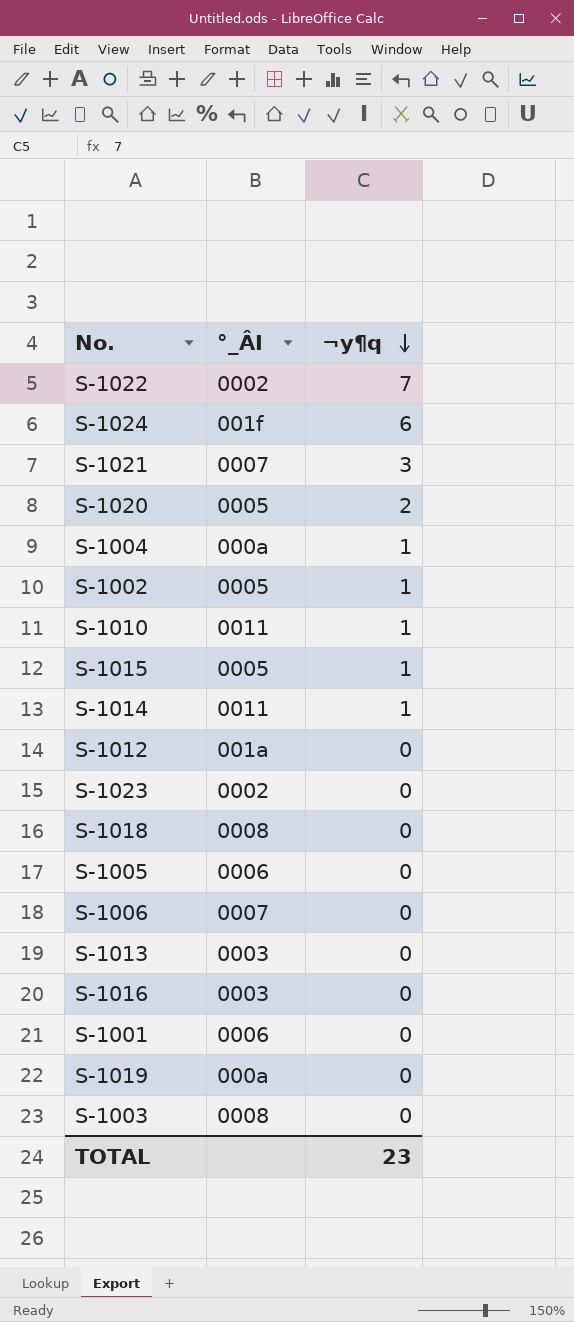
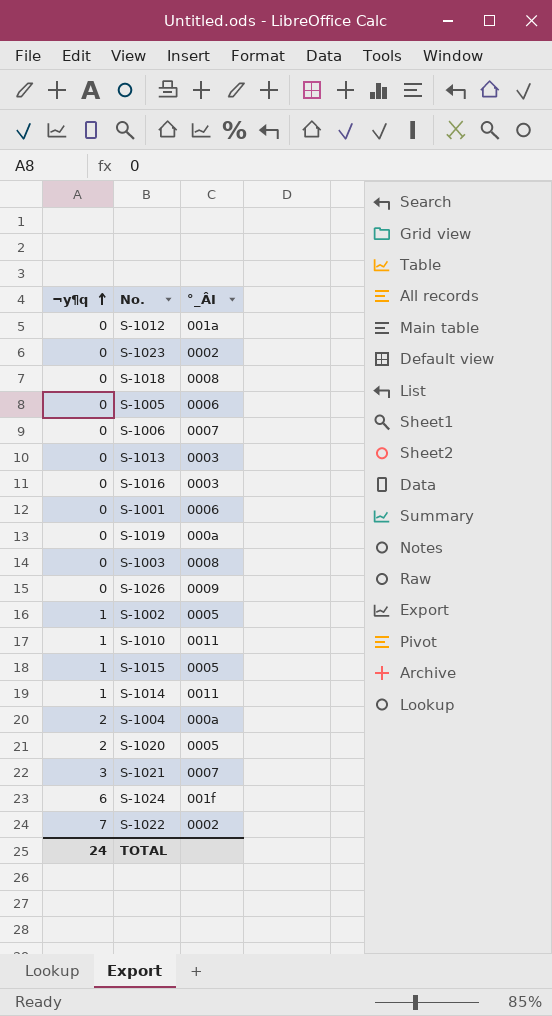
row order: ¬y¶q descending -> ¬y¶q ascending
column ¬y¶q | position: 3 -> 1
row S-1026: none -> 0 | 0009
S-1004 | ¬y¶q: 1 -> 2
TOTAL | ¬y¶q: 23 -> 24

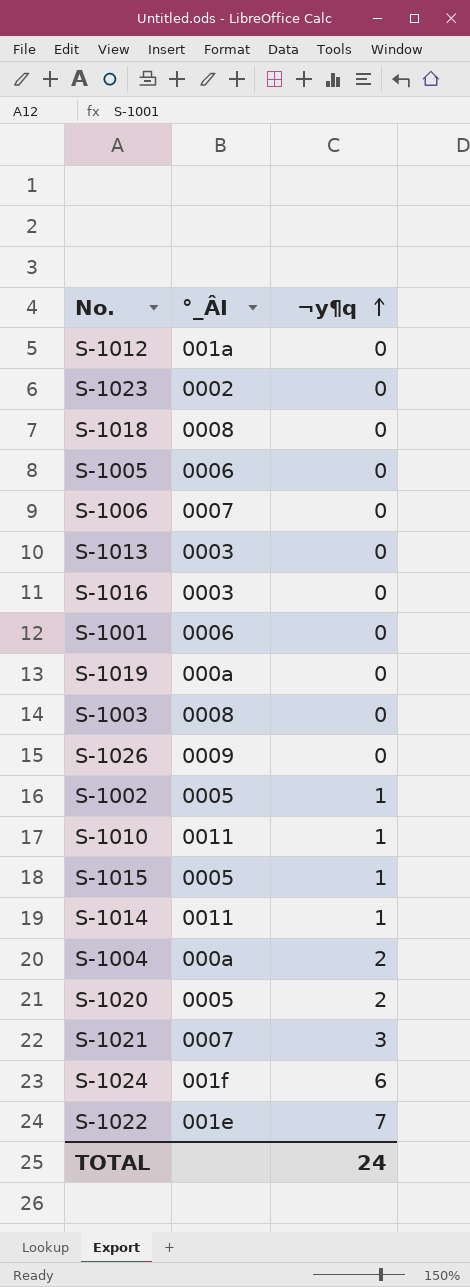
column ¬y¶q | position: 1 -> 3
S-1022 | °_ÂI: 0002 -> 001e

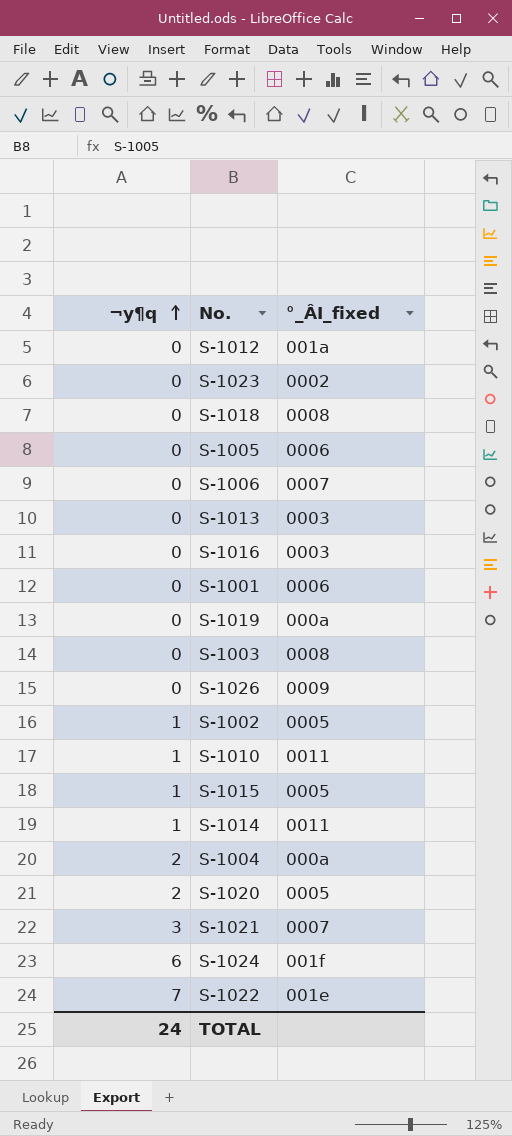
column ¬y¶q | position: 3 -> 1
column name: °_ÂI -> °_ÂI_fixed

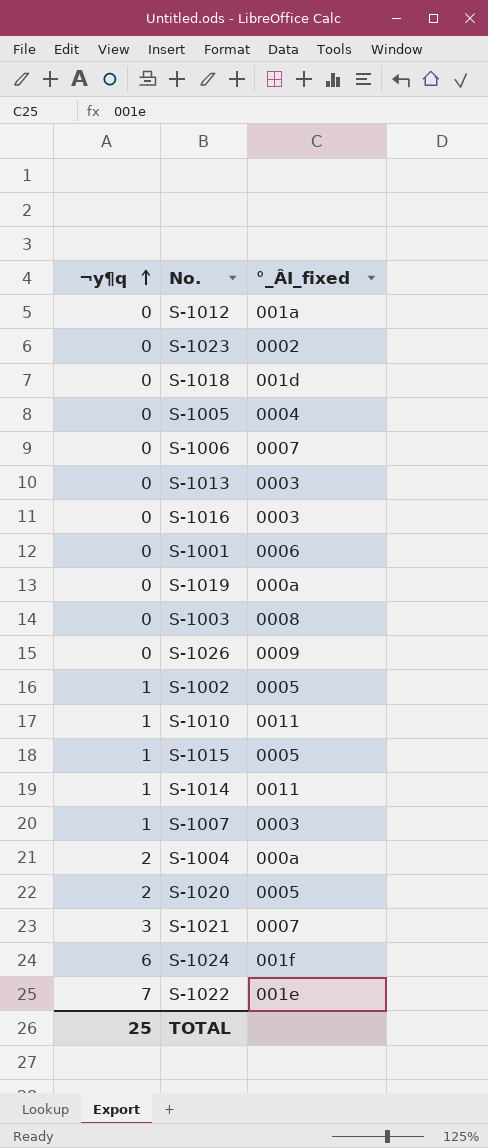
S-1018 | °_ÂI_fixed: 0008 -> 001d
S-1005 | °_ÂI_fixed: 0006 -> 0004
row S-1007: none -> 1 | 0003
TOTAL | ¬y¶q: 24 -> 25

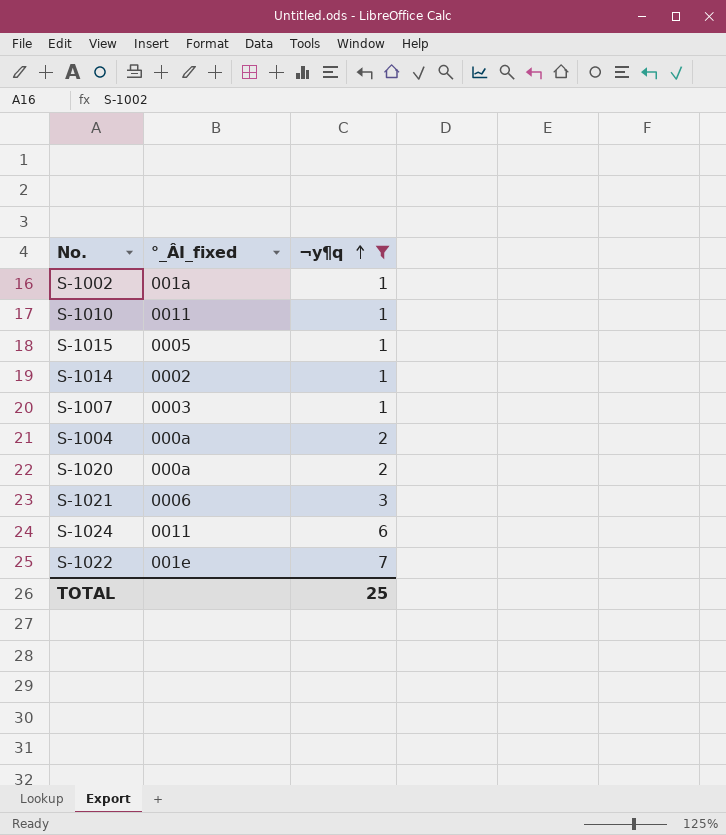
filter: none -> ¬y¶q != 0
column ¬y¶q | position: 1 -> 3
S-1002 | °_ÂI_fixed: 0005 -> 001a
S-1014 | °_ÂI_fixed: 0011 -> 0002
S-1020 | °_ÂI_fixed: 0005 -> 000a
S-1021 | °_ÂI_fixed: 0007 -> 0006
S-1024 | °_ÂI_fixed: 001f -> 0011

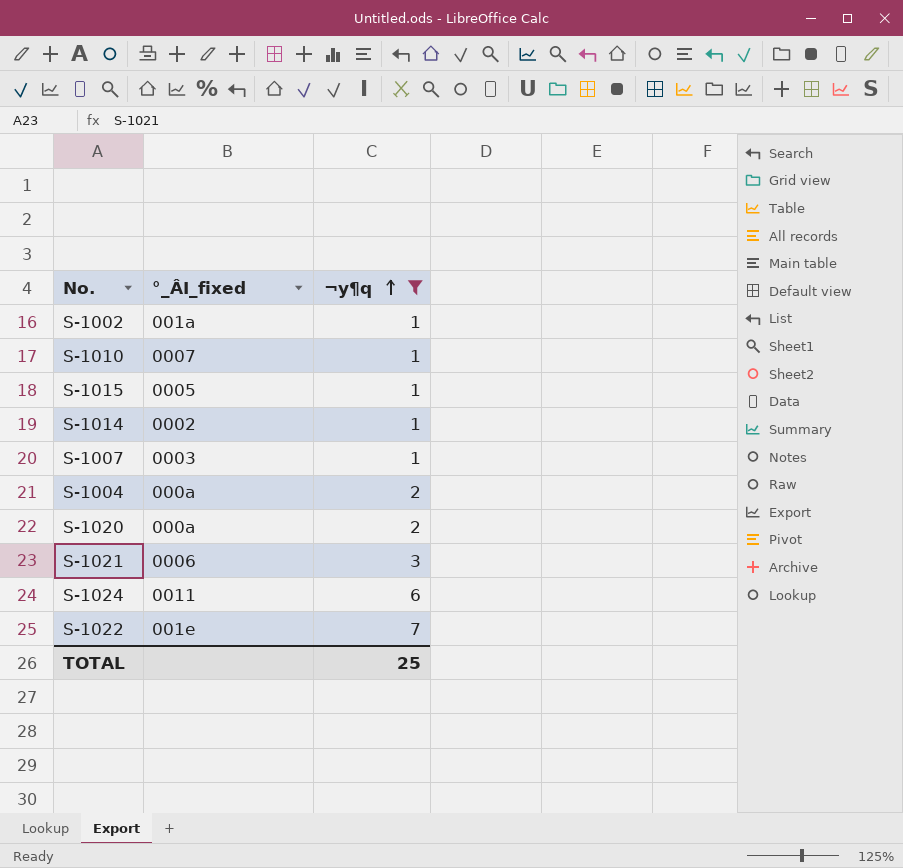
S-1010 | °_ÂI_fixed: 0011 -> 0007

